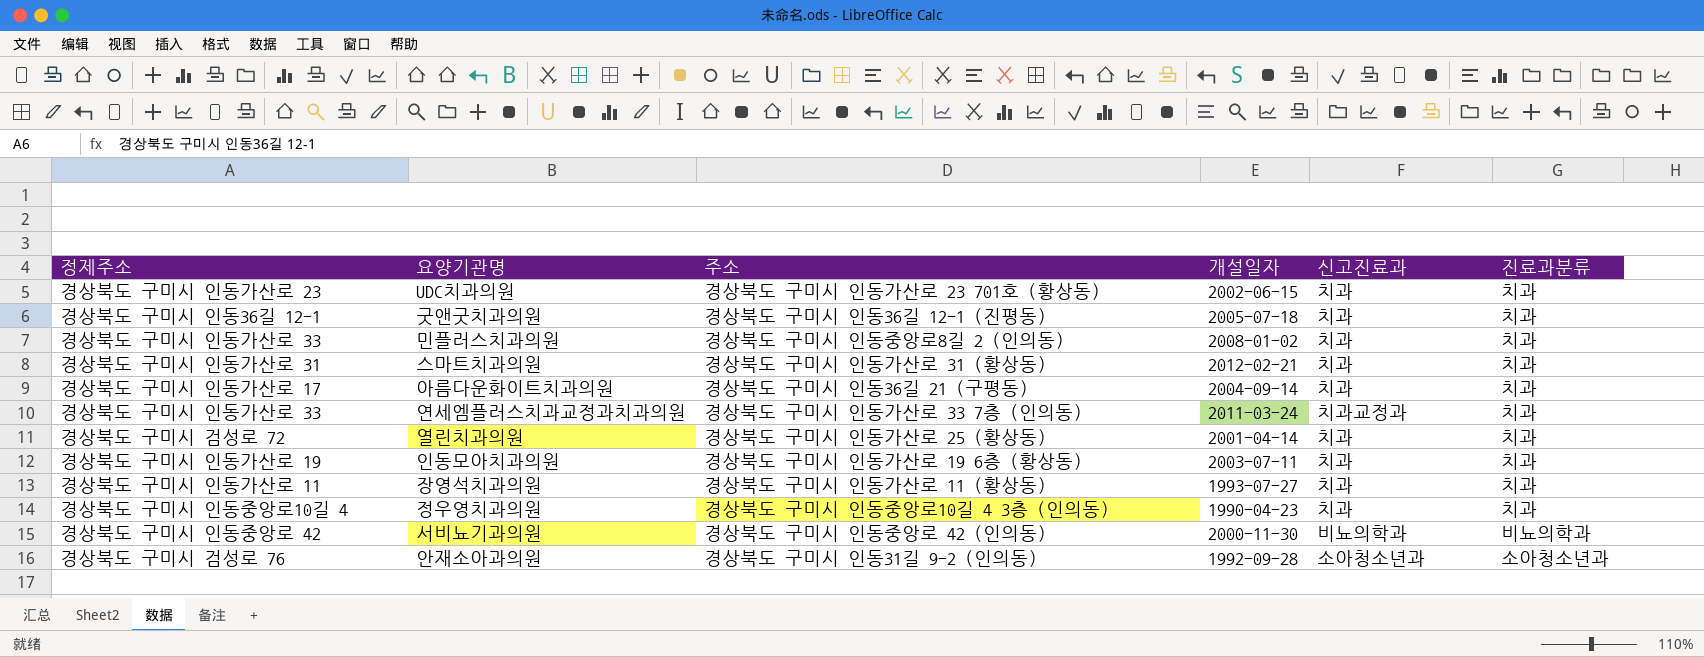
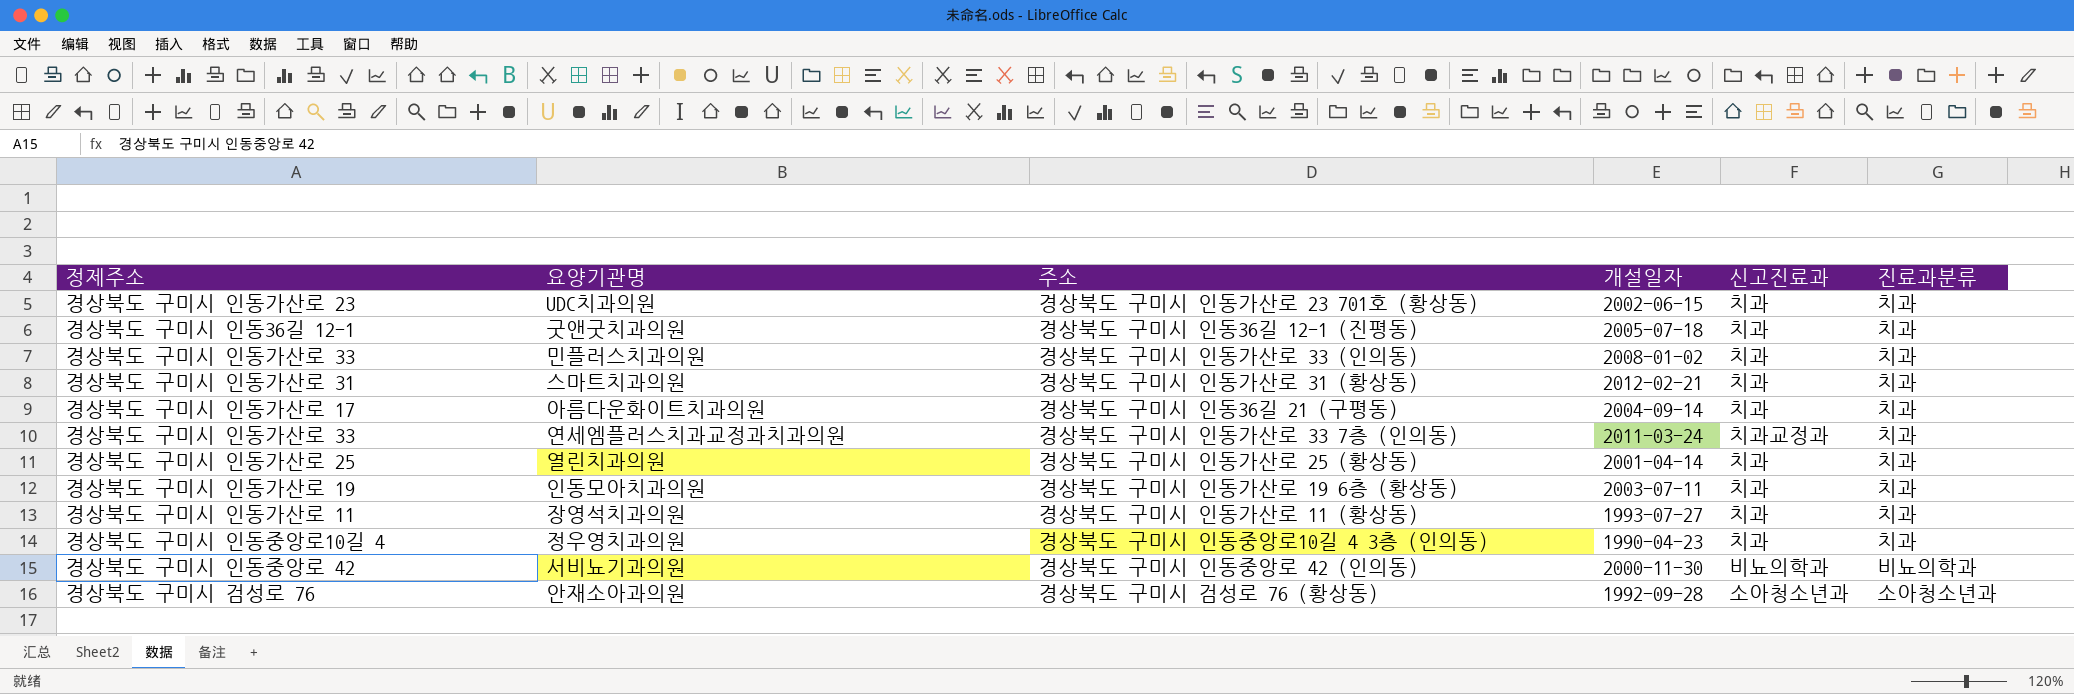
민플러스치과의원 | 주소: 경상북도 구미시 인동중앙로8길 2 (인의동) -> 경상북도 구미시 인동가산로 33 (인의동)
열린치과의원 | 정제주소: 경상북도 구미시 검성로 72 -> 경상북도 구미시 인동가산로 25
안재소아과의원 | 주소: 경상북도 구미시 인동31길 9-2 (인의동) -> 경상북도 구미시 검성로 76 (황상동)

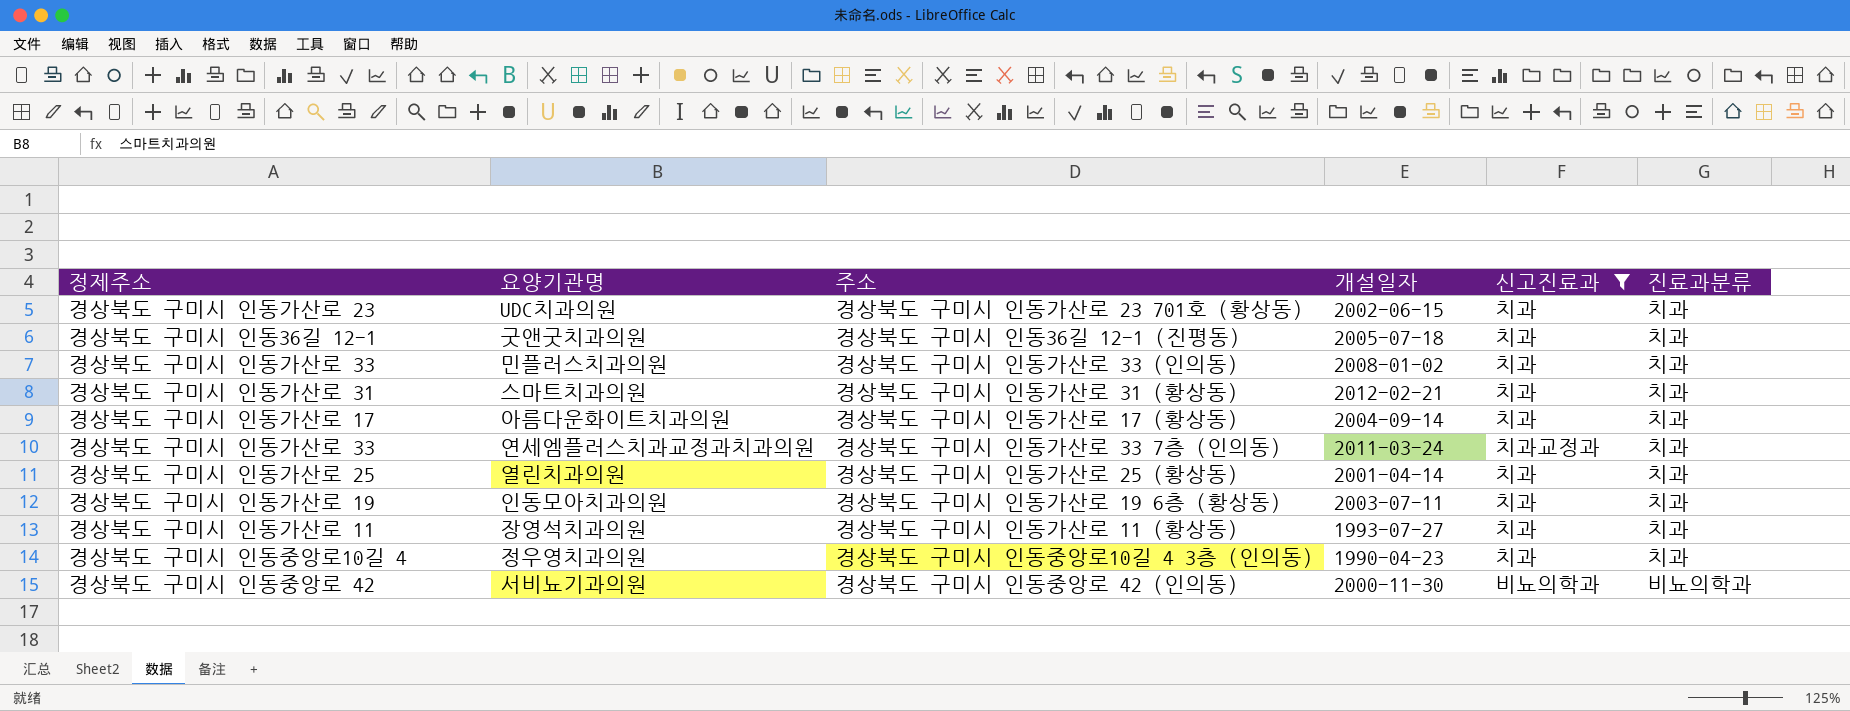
filter: none -> 신고진료과 != 소아청소년과
아름다운화이트치과의원 | 주소: 경상북도 구미시 인동36길 21 (구평동) -> 경상북도 구미시 인동가산로 17 (황상동)

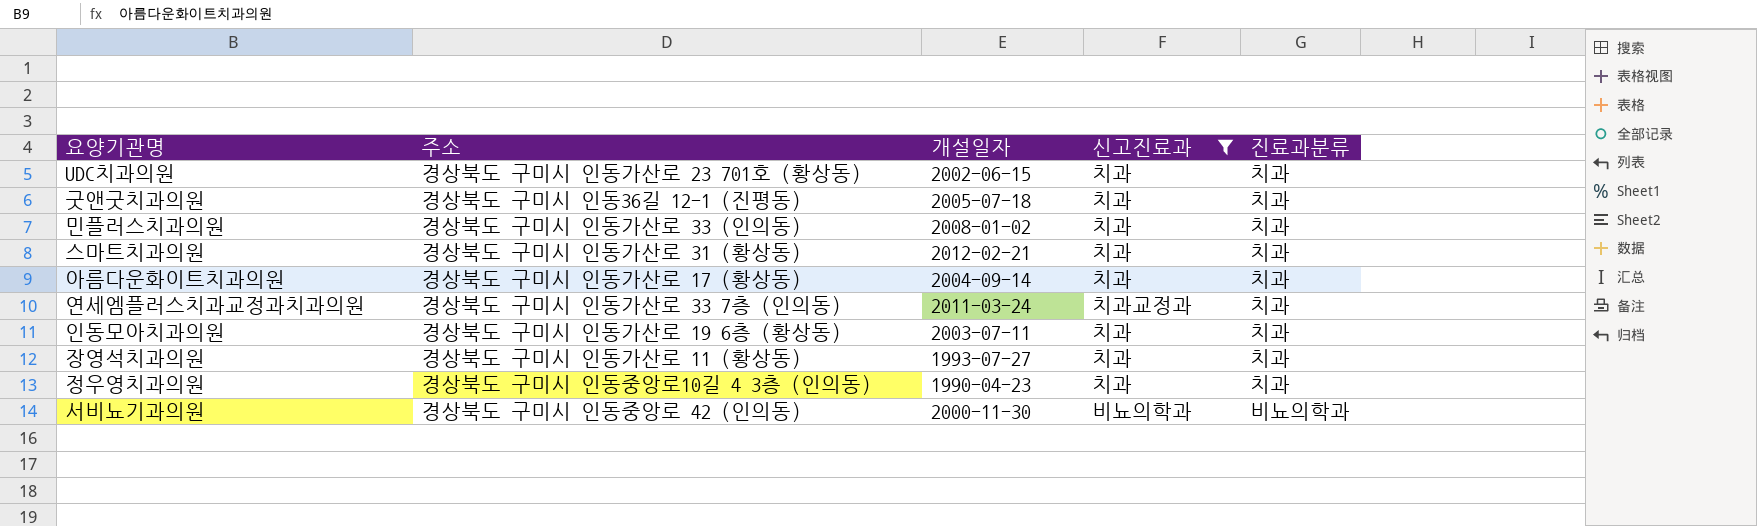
column 정제주소 | position: 1 -> none
row 열린치과의원: 경상북도 구미시 인동가산로 25 | 경상북도 구미시 인동가산로 25 (황상동) | 2001-04-14 | 치과 | 치과 -> none

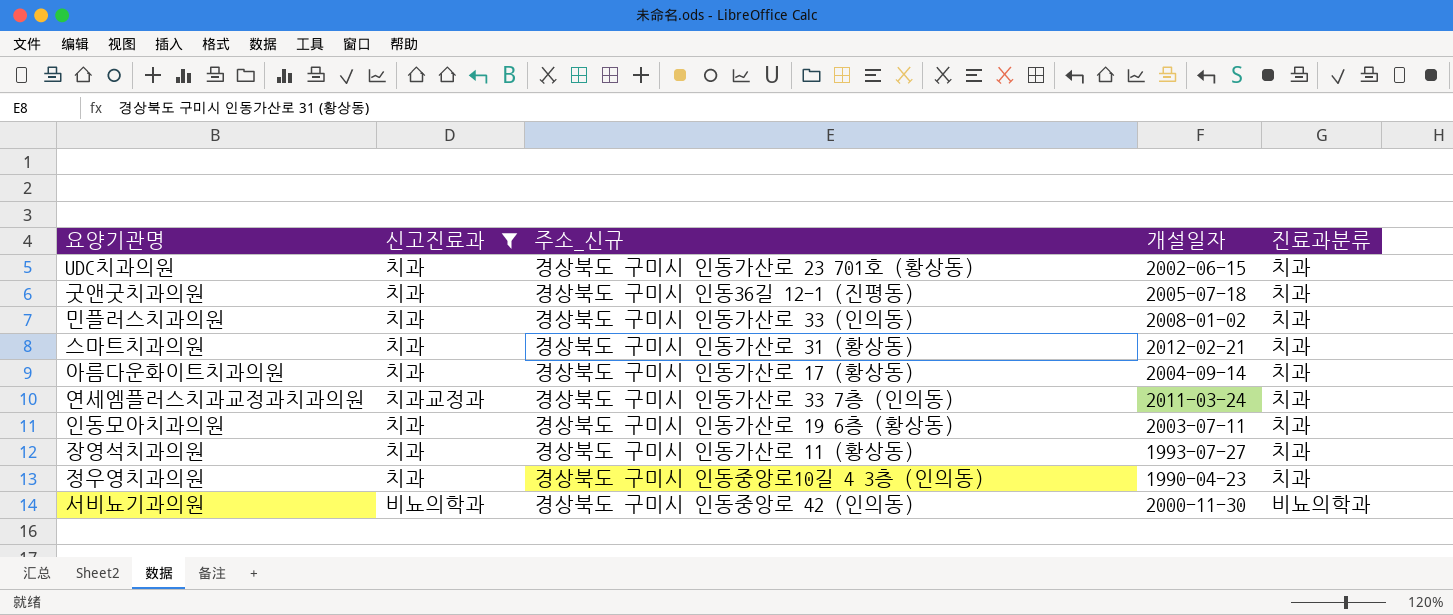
column 신고진료과 | position: 4 -> 2
column name: 주소 -> 주소_신규

